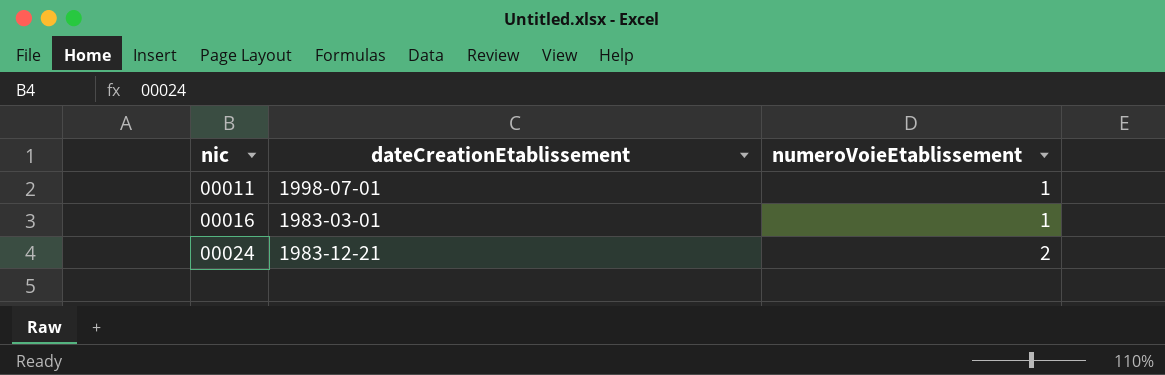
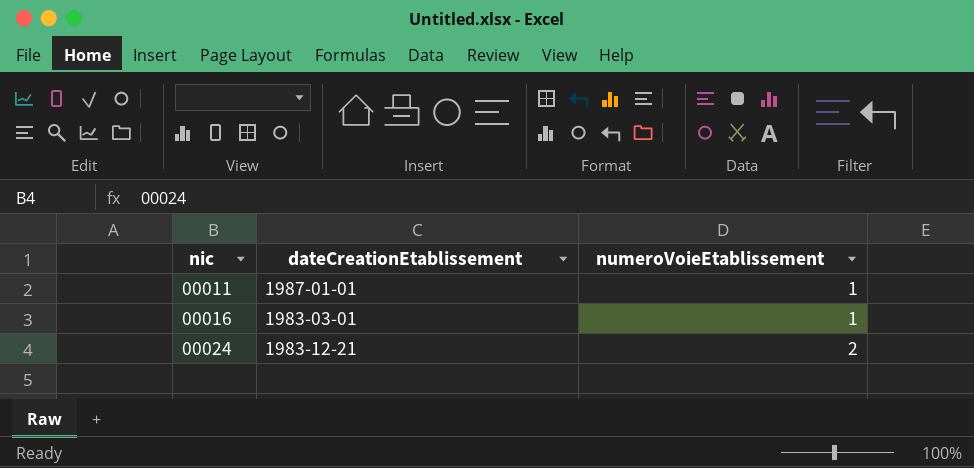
00011 | dateCreationEtablissement: 1998-07-01 -> 1987-01-01

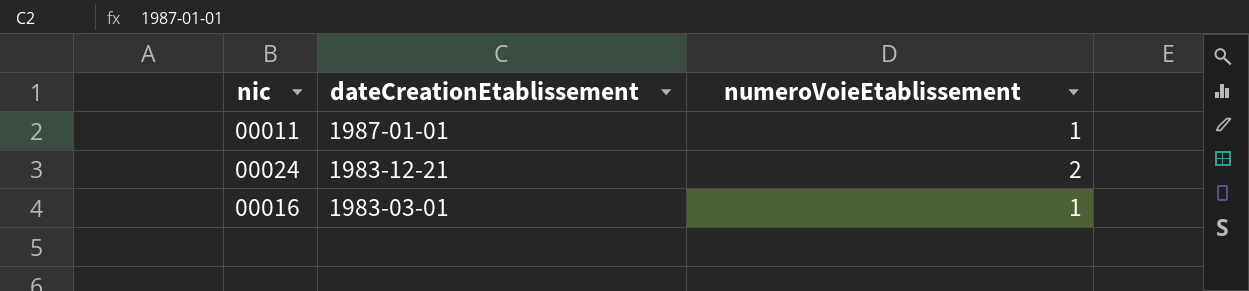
row order: nic ascending -> dateCreationEtablissement descending

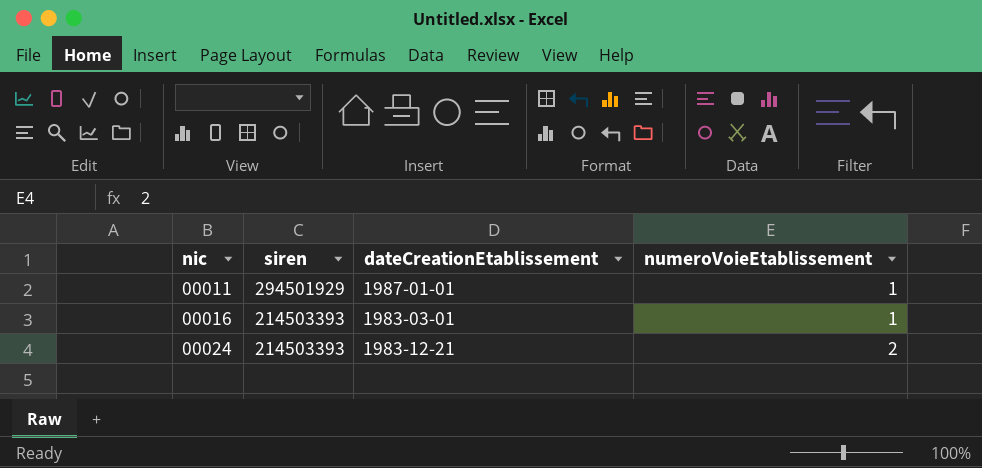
row order: dateCreationEtablissement descending -> nic ascending
column siren | position: none -> 2

